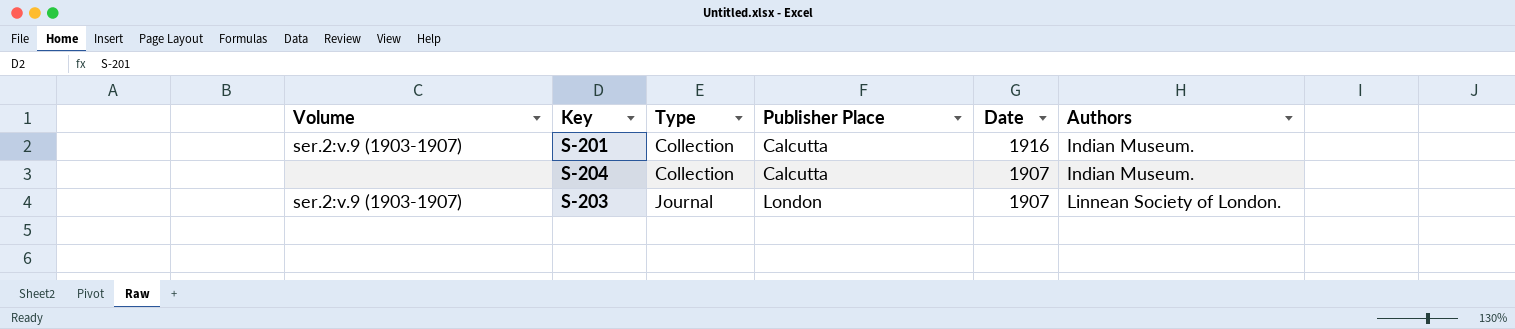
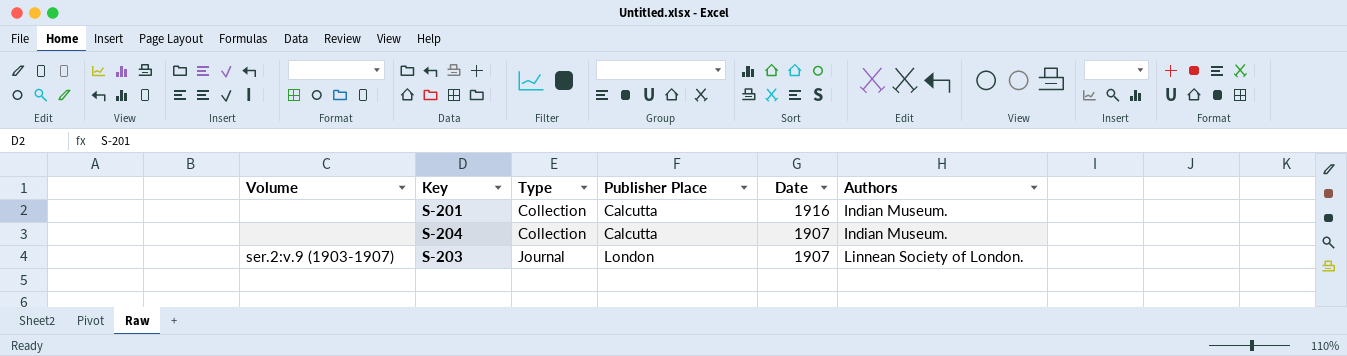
S-201 | Volume: ser.2:v.9 (1903-1907) -> none

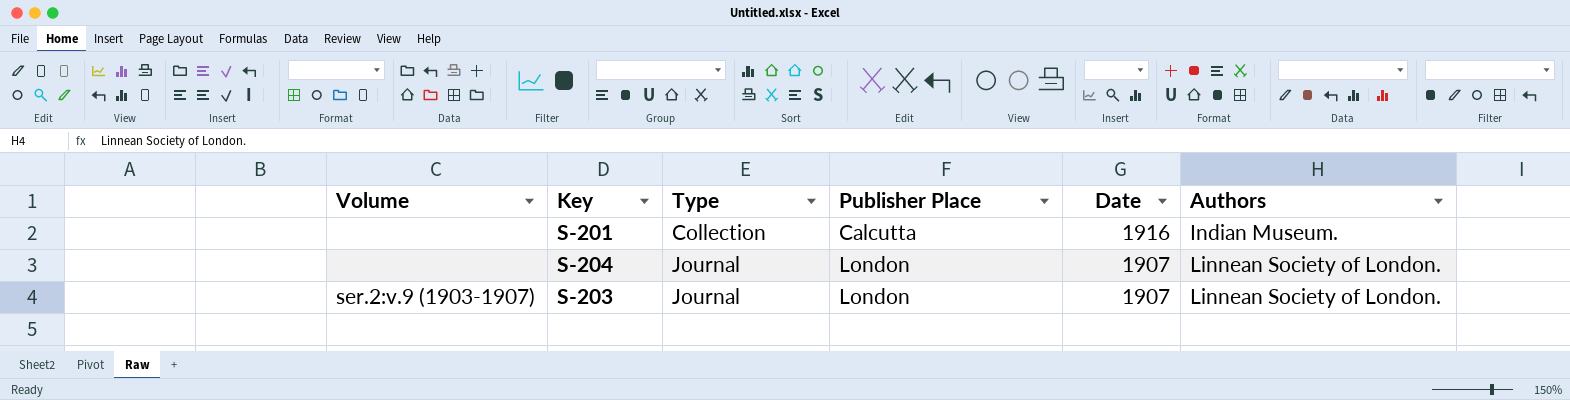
S-204 | Type: Collection -> Journal
S-204 | Publisher Place: Calcutta -> London
S-204 | Authors: Indian Museum. -> Linnean Society of London.

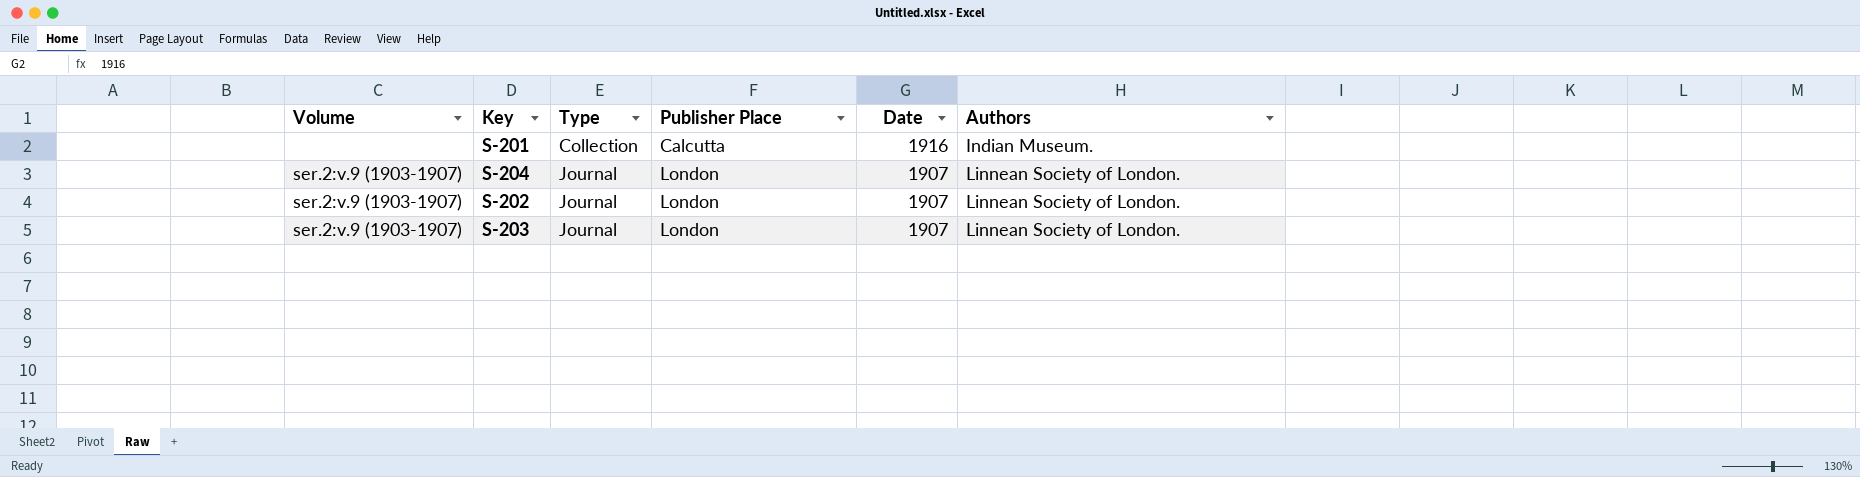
S-204 | Volume: none -> ser.2:v.9 (1903-1907)
row S-202: none -> ser.2:v.9 (1903-1907) | Journal | London | 1907 | Linnean Society of London.

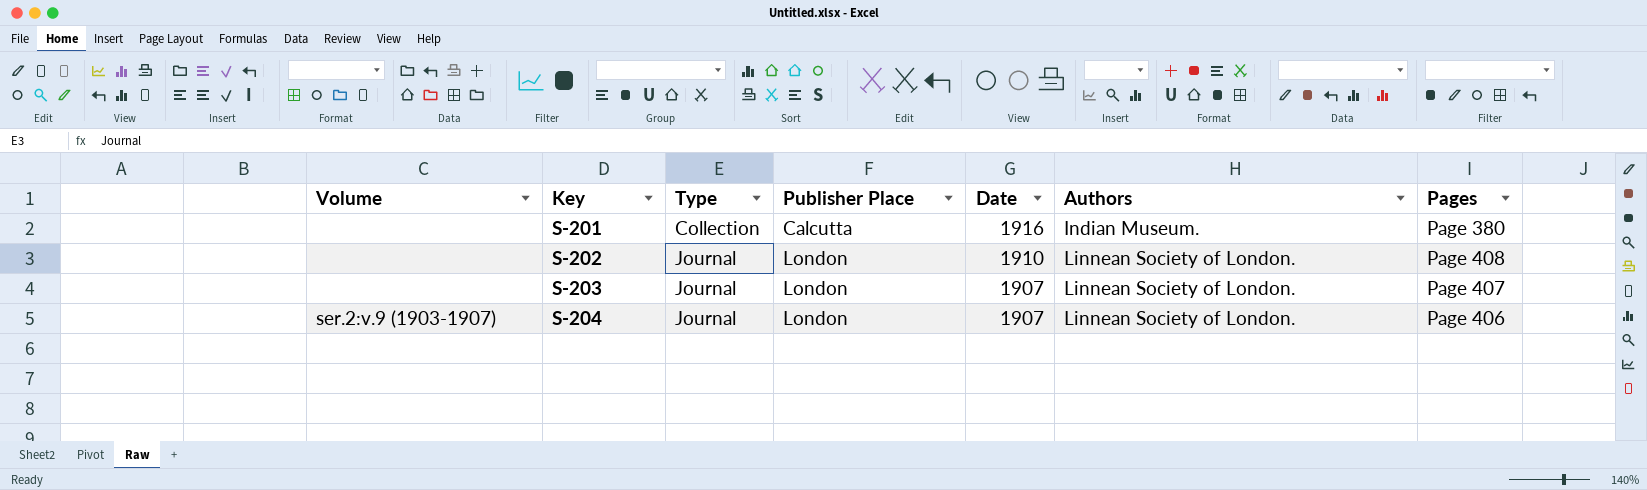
row order: Type ascending -> Key ascending
column Pages | position: none -> 7
S-202 | Volume: ser.2:v.9 (1903-1907) -> none
S-202 | Date: 1907 -> 1910
S-203 | Volume: ser.2:v.9 (1903-1907) -> none

